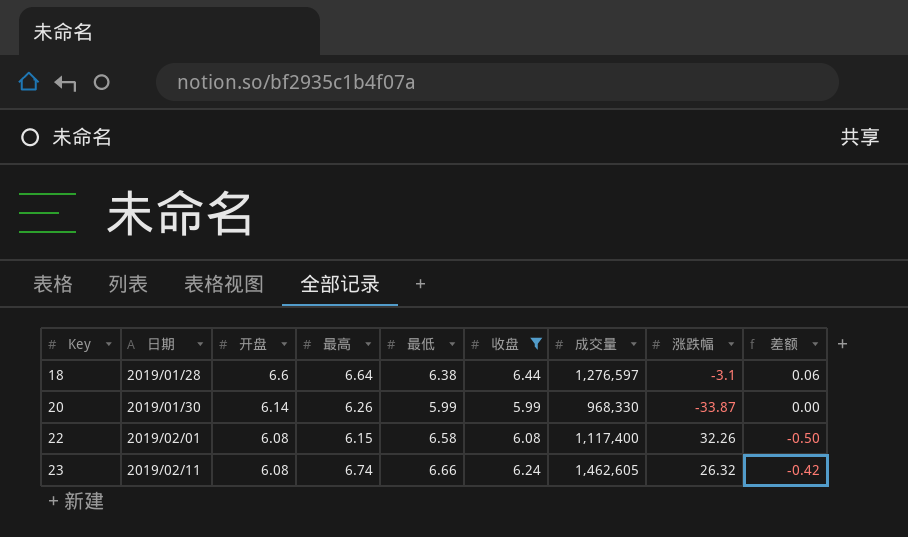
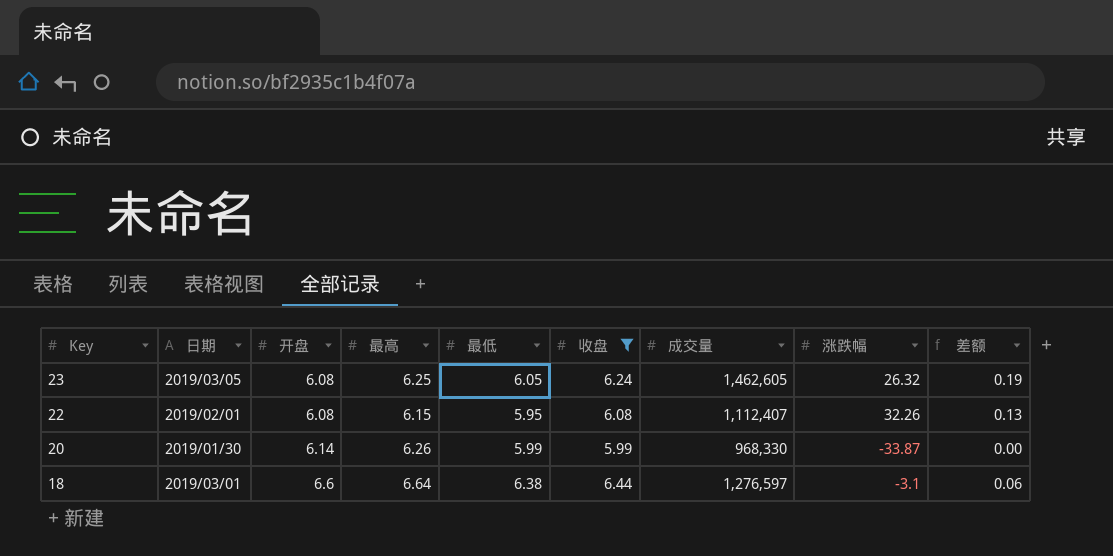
row order: Key ascending -> Key descending
23 | 日期: 2019/02/11 -> 2019/03/05
23 | 最高: 6.74 -> 6.25
23 | 最低: 6.66 -> 6.05
23 | 差额: -0.42 -> 0.19
22 | 最低: 6.58 -> 5.95
22 | 成交量: 1,117,400 -> 1,112,407
22 | 差额: -0.50 -> 0.13
18 | 日期: 2019/01/28 -> 2019/03/01

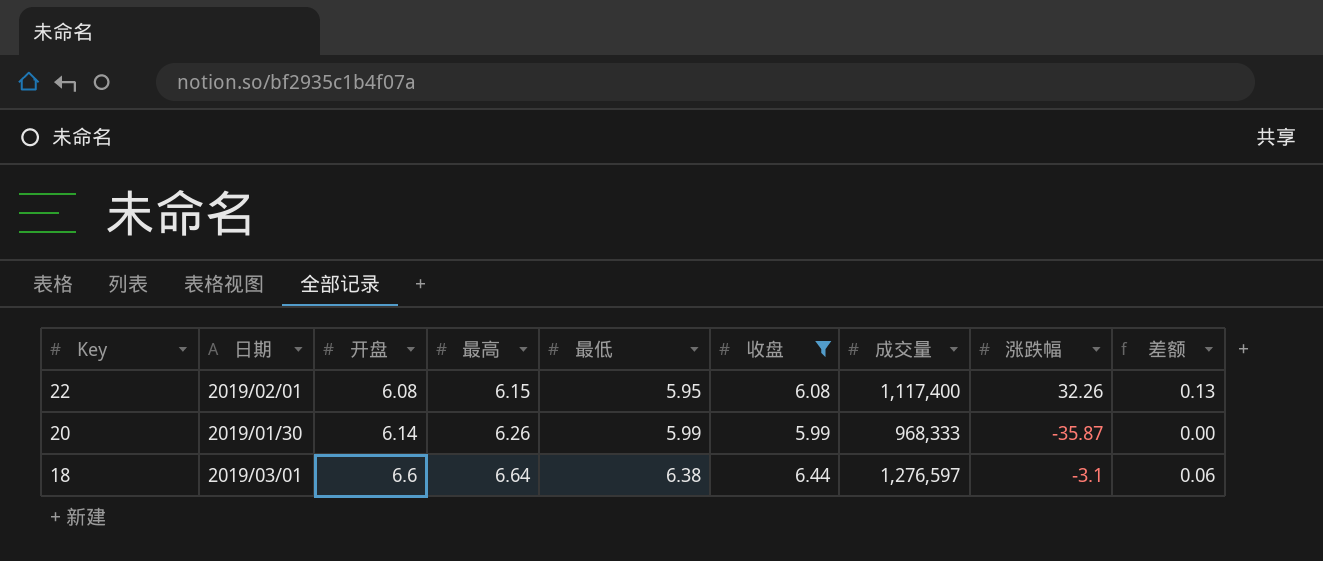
row 23: 2019/03/05 | 6.08 | 6.25 | 6.05 | 6.24 | 1,462,605 | 26.32 | 0.19 -> none
22 | 成交量: 1,112,407 -> 1,117,400
20 | 成交量: 968,330 -> 968,333
20 | 涨跌幅: -33.87 -> -35.87

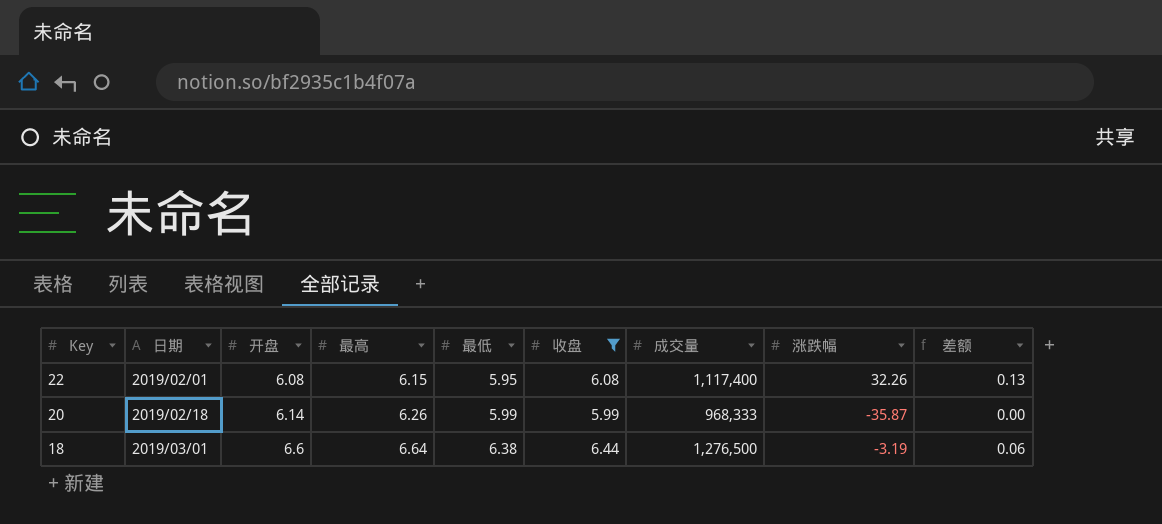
20 | 日期: 2019/01/30 -> 2019/02/18
18 | 成交量: 1,276,597 -> 1,276,500
18 | 涨跌幅: -3.1 -> -3.19

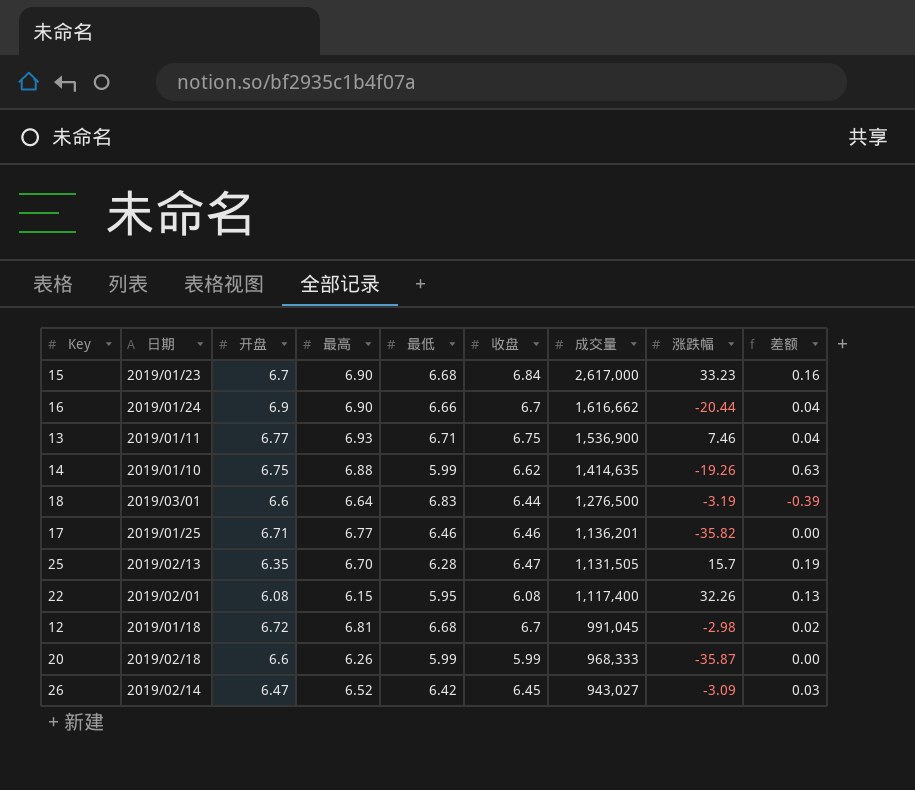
filter: 收盘 <= 6.44 -> none
row order: Key descending -> 成交量 descending
18 | 最低: 6.38 -> 6.83
18 | 差额: 0.06 -> -0.39
20 | 开盘: 6.14 -> 6.6

